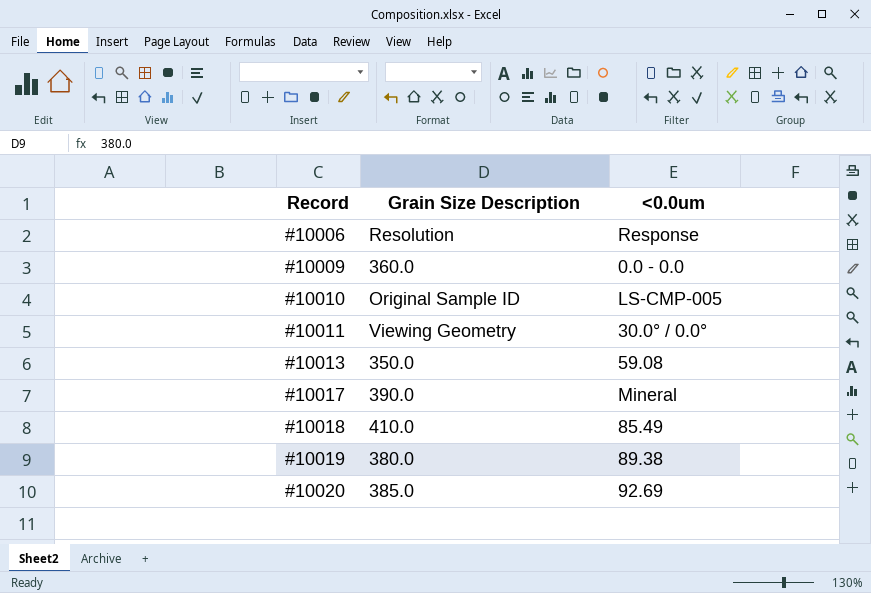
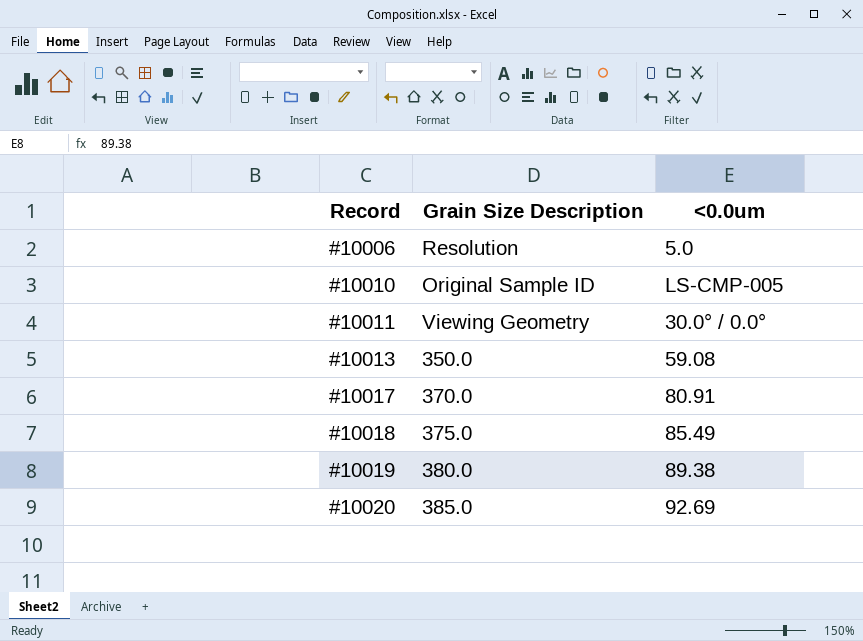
row #10009: 360.0 | 0.0 - 0.0 -> none
#10006 | <0.0um: Response -> 5.0
#10017 | Grain Size Description: 390.0 -> 370.0
#10017 | <0.0um: Mineral -> 80.91
#10018 | Grain Size Description: 410.0 -> 375.0

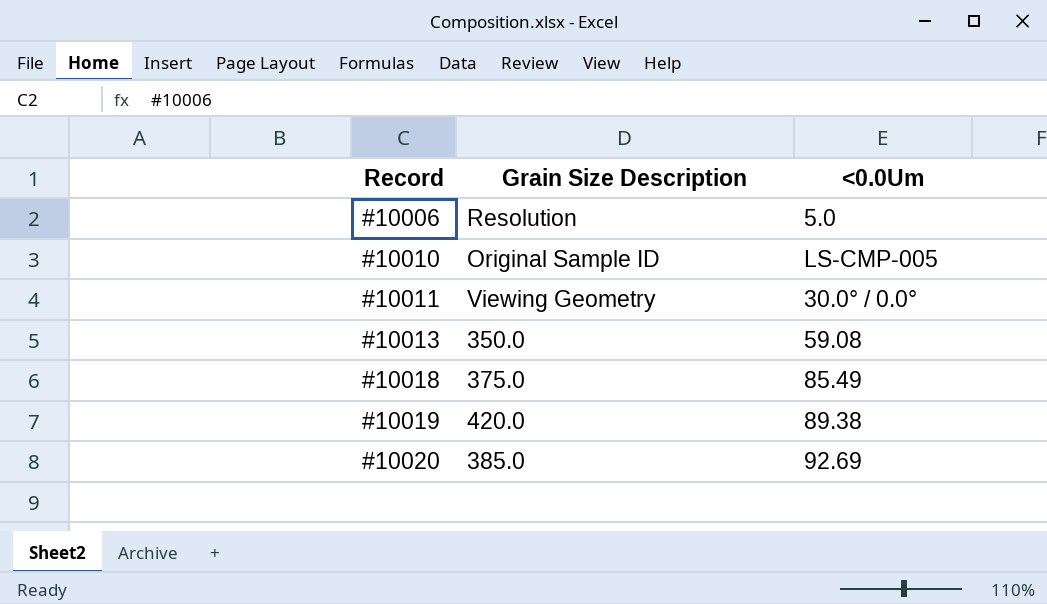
column name: <0.0um -> <0.0Um
row #10017: 370.0 | 80.91 -> none
#10019 | Grain Size Description: 380.0 -> 420.0

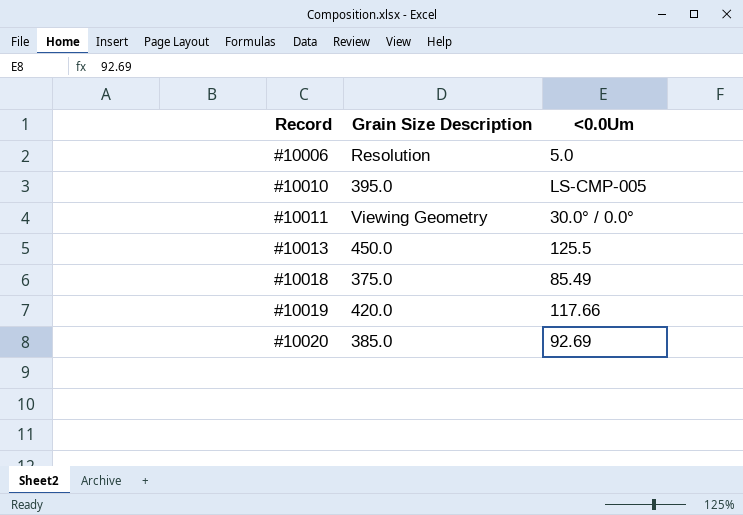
#10010 | Grain Size Description: Original Sample ID -> 395.0
#10013 | Grain Size Description: 350.0 -> 450.0
#10013 | <0.0Um: 59.08 -> 125.5
#10019 | <0.0Um: 89.38 -> 117.66

